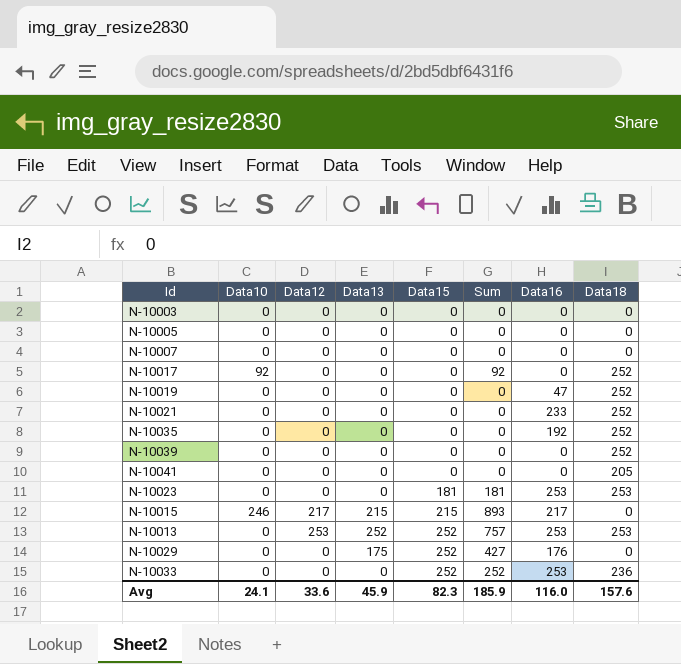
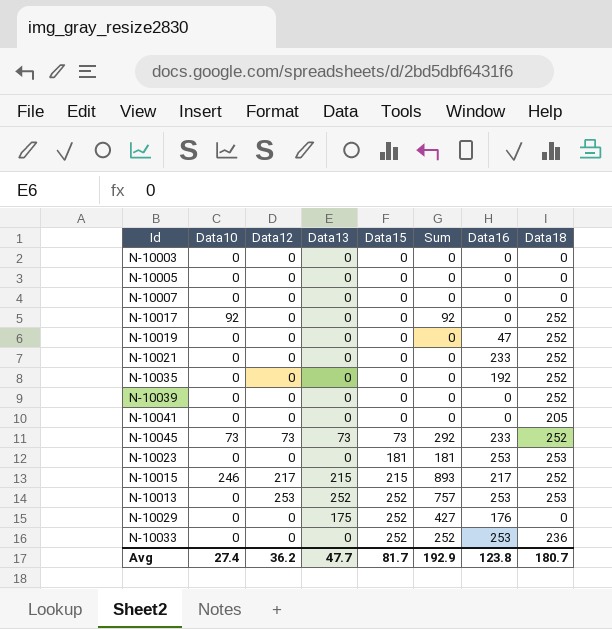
row N-10045: none -> 73 | 73 | 73 | 73 | 292 | 233 | 252
N-10015 | Data18: 0 -> 252
Avg | Data10: 24.1 -> 27.4
Avg | Data12: 33.6 -> 36.2
Avg | Data13: 45.9 -> 47.7
Avg | Data15: 82.3 -> 81.7
Avg | Sum: 185.9 -> 192.9
Avg | Data16: 116.0 -> 123.8
Avg | Data18: 157.6 -> 180.7

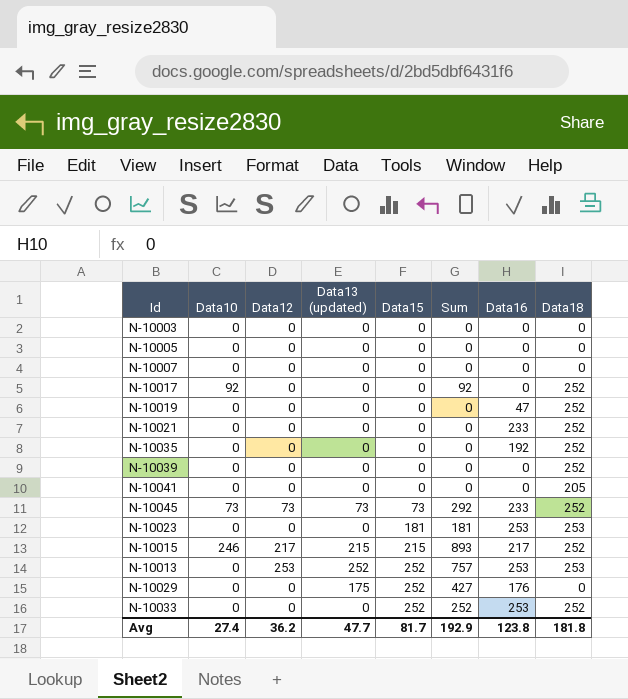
column name: Data13 -> Data13 (updated)
N-10033 | Data18: 236 -> 252
Avg | Data18: 180.7 -> 181.8

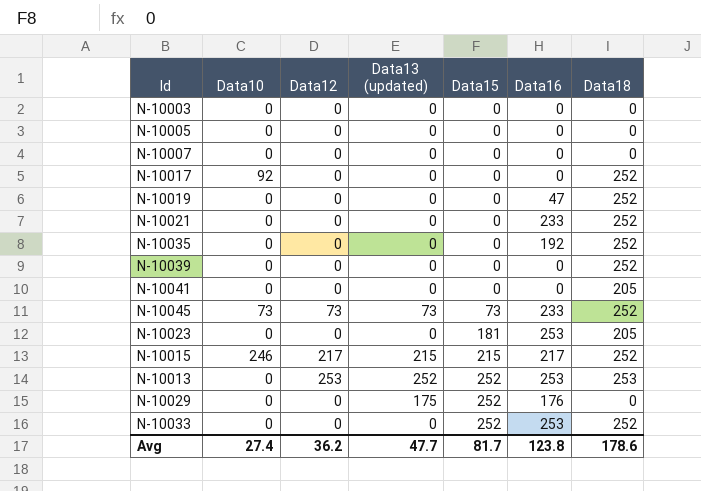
column Sum | formula: [Data10] + [Data12] + [Data13 (updated)] + [Data15] -> none
N-10023 | Data18: 253 -> 205
Avg | Data18: 181.8 -> 178.6

